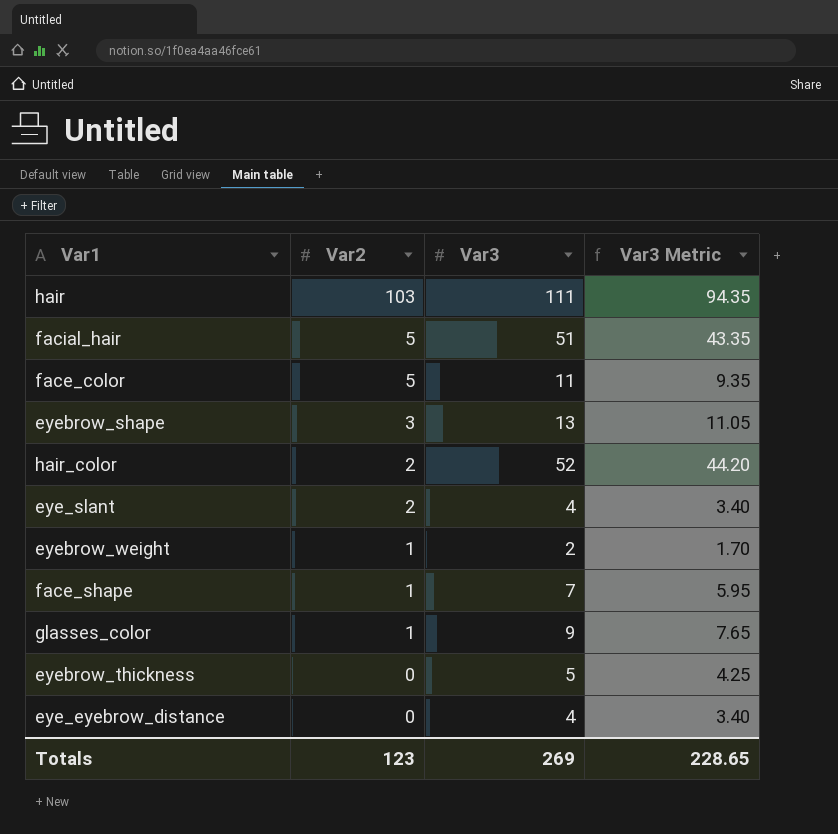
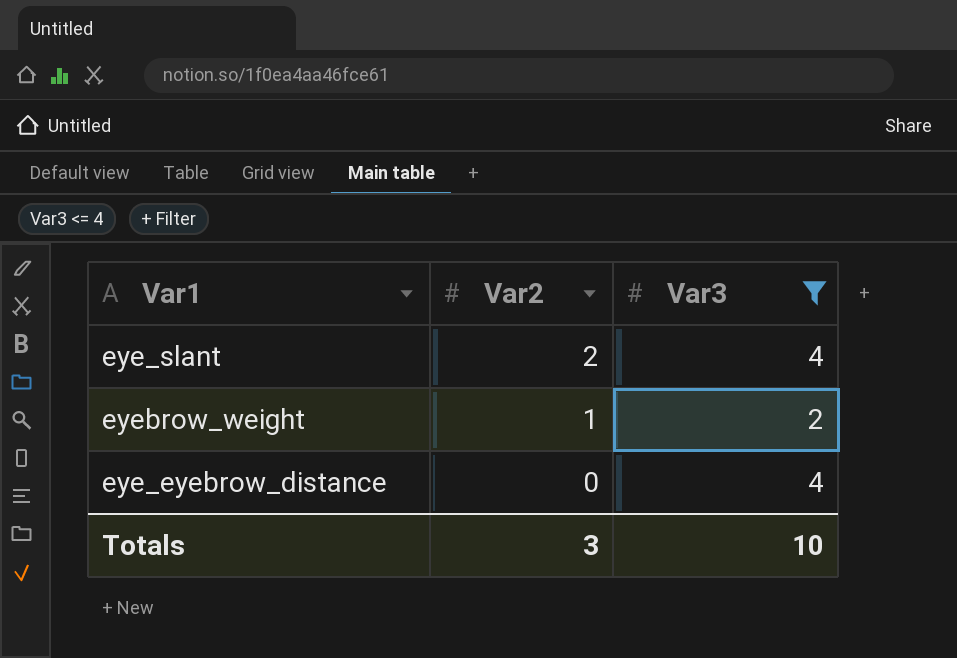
filter: none -> Var3 <= 4
column Var3 Metric | formula: [Var3] * 0.85 -> none
Totals | Var2: 123 -> 3
Totals | Var3: 269 -> 10

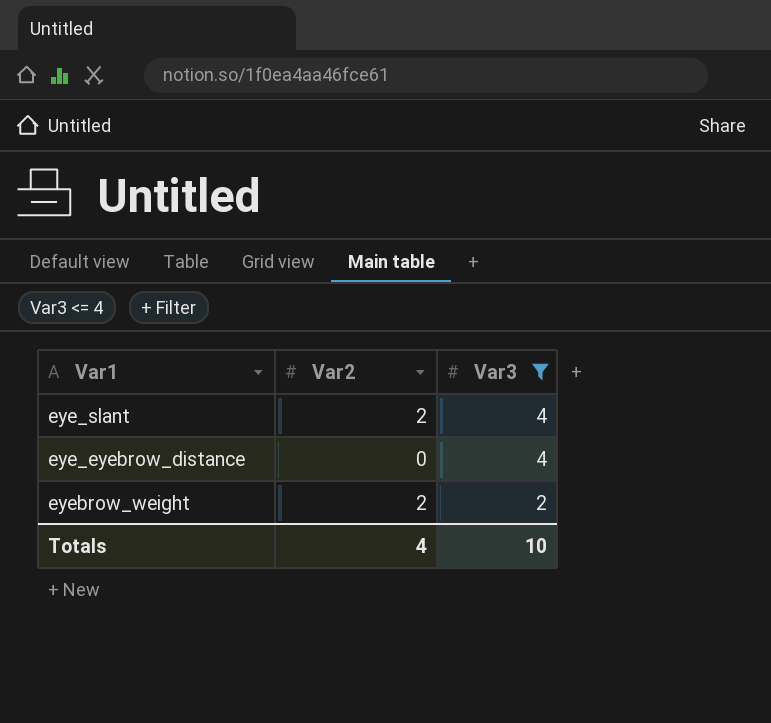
row order: Var2 descending -> Var3 descending
eyebrow_weight | Var2: 1 -> 2
Totals | Var2: 3 -> 4

